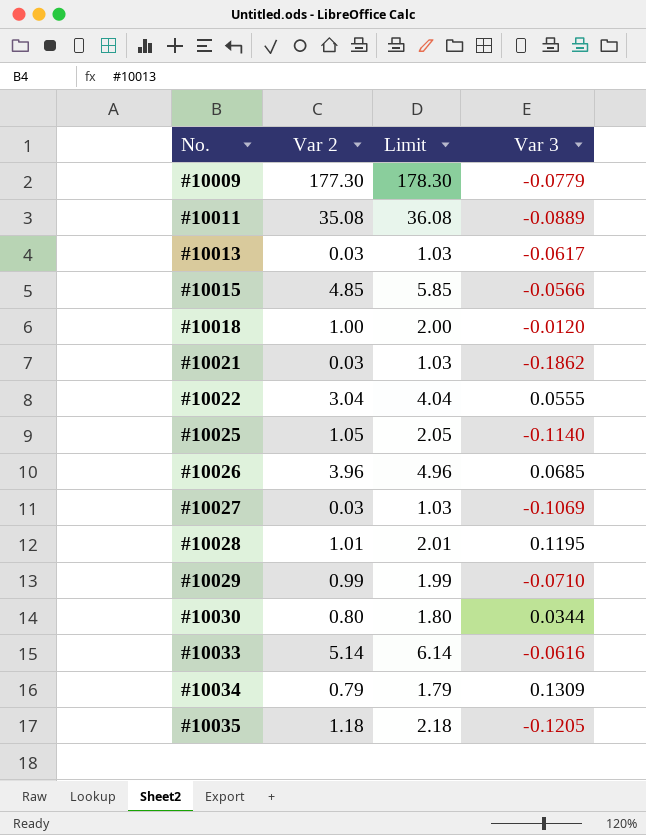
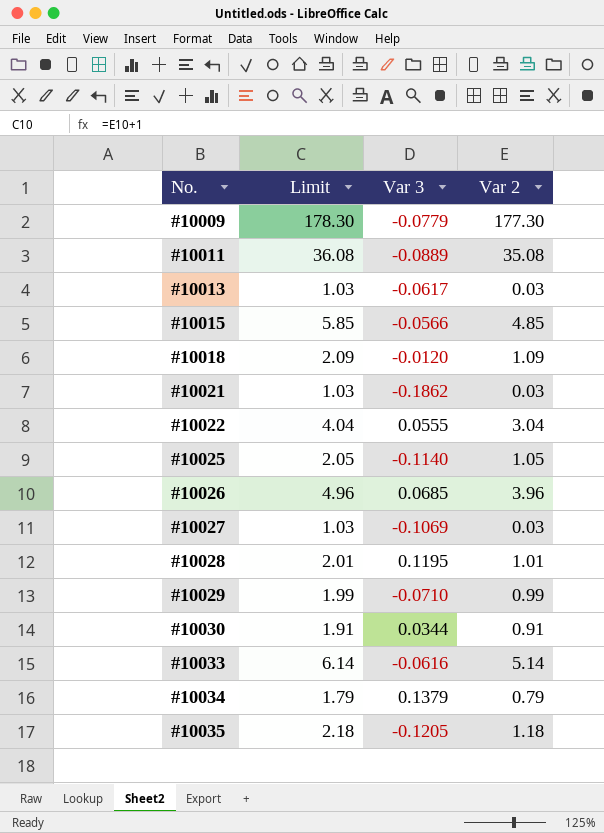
column Var 2 | position: 2 -> 4
#10018 | Limit: 2.00 -> 2.09
#10018 | Var 2: 1.00 -> 1.09
#10030 | Limit: 1.80 -> 1.91
#10030 | Var 2: 0.80 -> 0.91
#10034 | Var 3: 0.1309 -> 0.1379

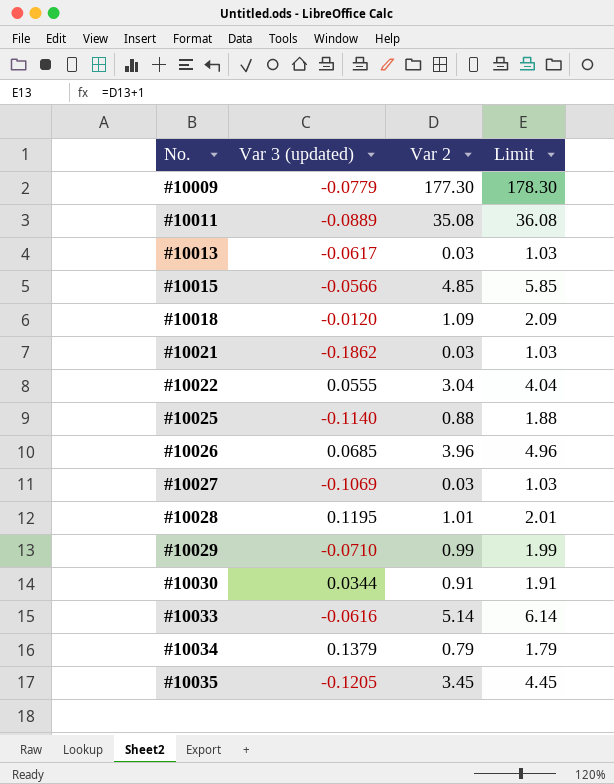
column name: Var 3 -> Var 3 (updated)
column Limit | position: 2 -> 4
#10025 | Var 2: 1.05 -> 0.88
#10025 | Limit: 2.05 -> 1.88
#10035 | Var 2: 1.18 -> 3.45
#10035 | Limit: 2.18 -> 4.45

